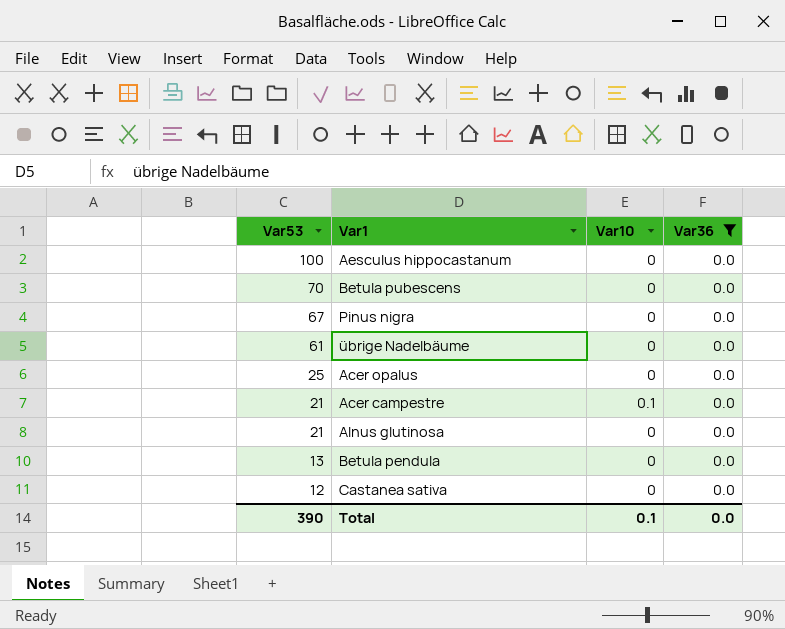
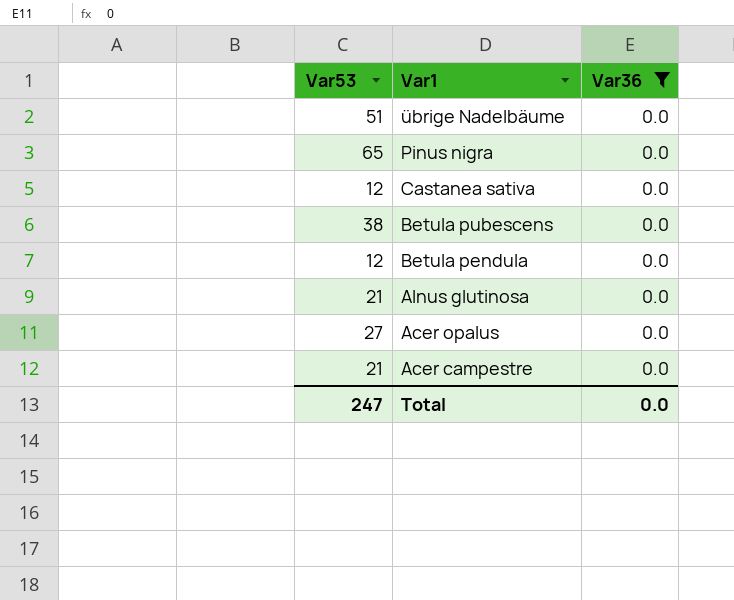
row order: Var53 descending -> Var1 descending
column Var10 | position: 3 -> none
row Aesculus hippocastanum: 100 | 0 | 0.0 -> none
übrige Nadelbäume | Var53: 61 -> 51
Pinus nigra | Var53: 67 -> 65
Betula pubescens | Var53: 70 -> 38
Betula pendula | Var53: 13 -> 12
Acer opalus | Var53: 25 -> 27
Total | Var53: 390 -> 247

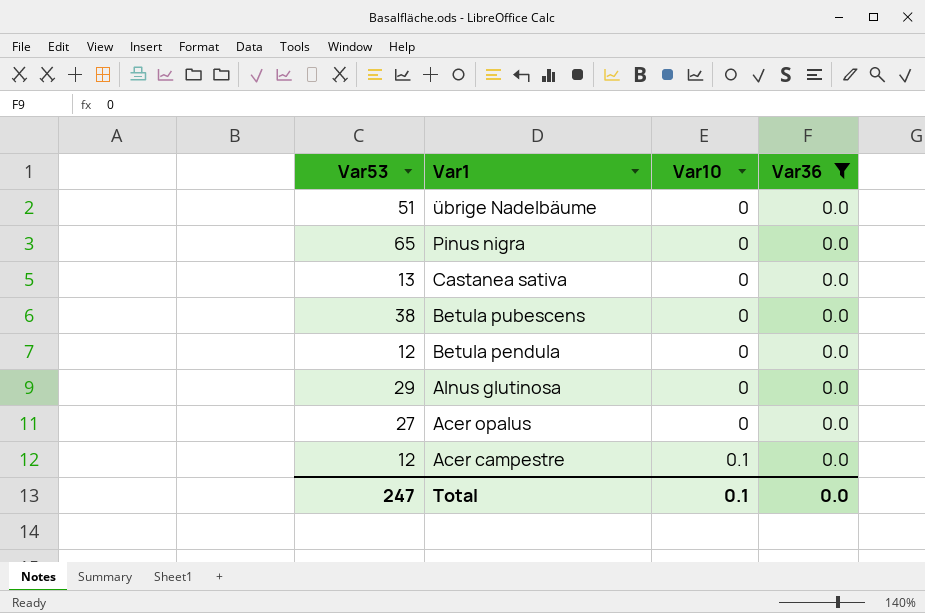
column Var10 | position: none -> 3
Castanea sativa | Var53: 12 -> 13
Alnus glutinosa | Var53: 21 -> 29
Acer campestre | Var53: 21 -> 12

